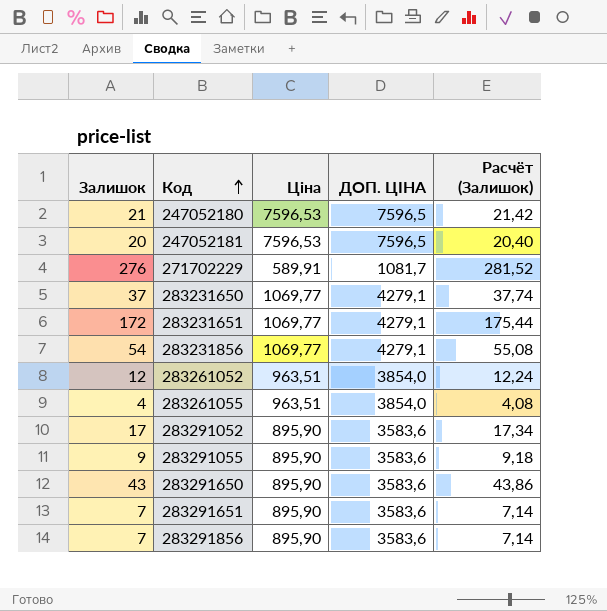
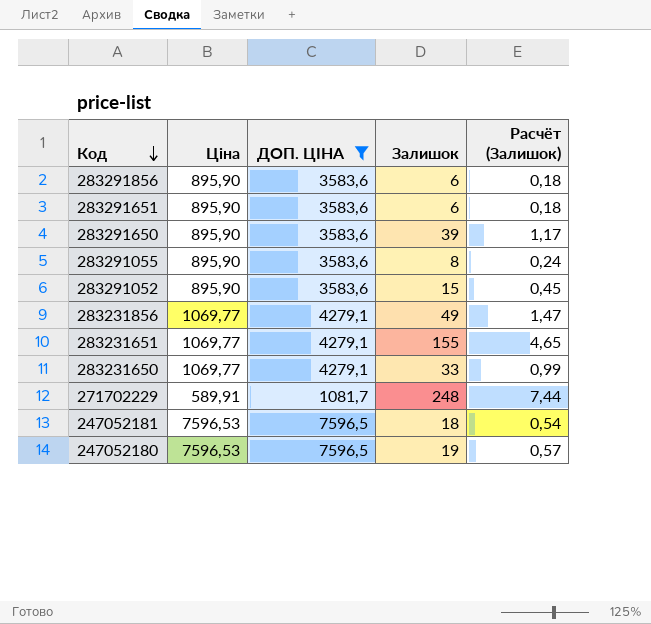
filter: none -> ДОП. ЦІНА != 3854,0
row order: Код ascending -> Код descending
column Залишок | position: 1 -> 4
column Расчёт (Залишок) | formula: [Залишок] * 1,02 -> [Залишок] * 0,03
283291856 | Залишок: 7 -> 6
283291651 | Залишок: 7 -> 6
283291650 | Залишок: 43 -> 39
283291055 | Залишок: 9 -> 8
283291052 | Залишок: 17 -> 15
283231856 | Залишок: 54 -> 49
283231651 | Залишок: 172 -> 155
283231650 | Залишок: 37 -> 33
271702229 | Залишок: 276 -> 248
247052181 | Залишок: 20 -> 18
247052180 | Залишок: 21 -> 19

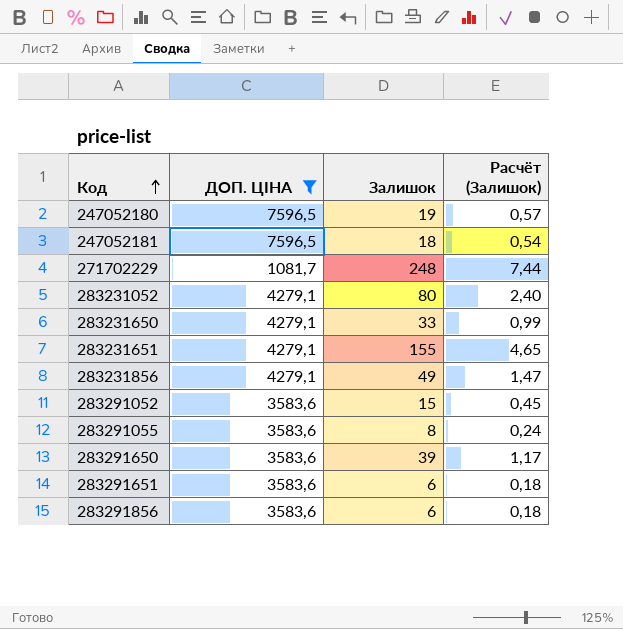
row order: Код descending -> Код ascending
column Ціна | position: 2 -> none
row 283231052: none -> 4279,1 | 80 | 2,40

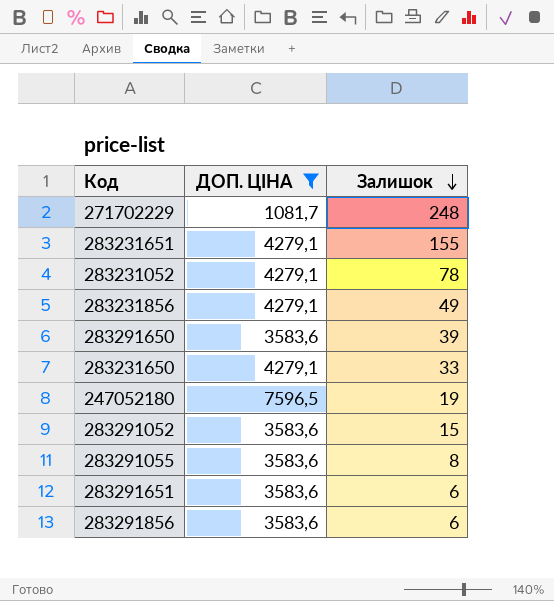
row order: Код ascending -> Залишок descending
column Расчёт (Залишок) | formula: [Залишок] * 0,03 -> none
row 247052181: 7596,5 | 18 | 0,54 -> none
283231052 | Залишок: 80 -> 78

